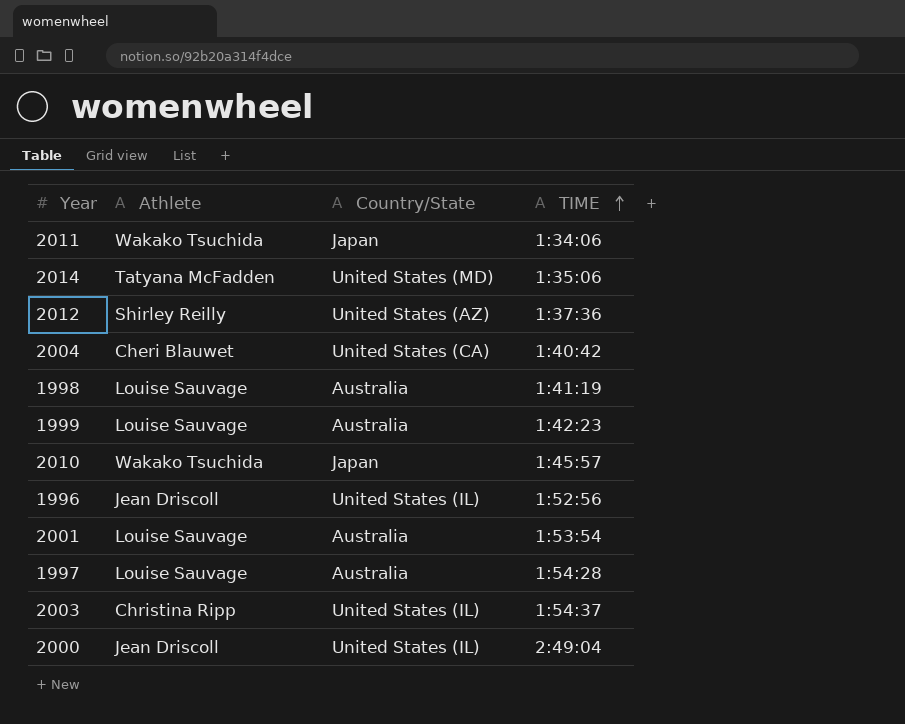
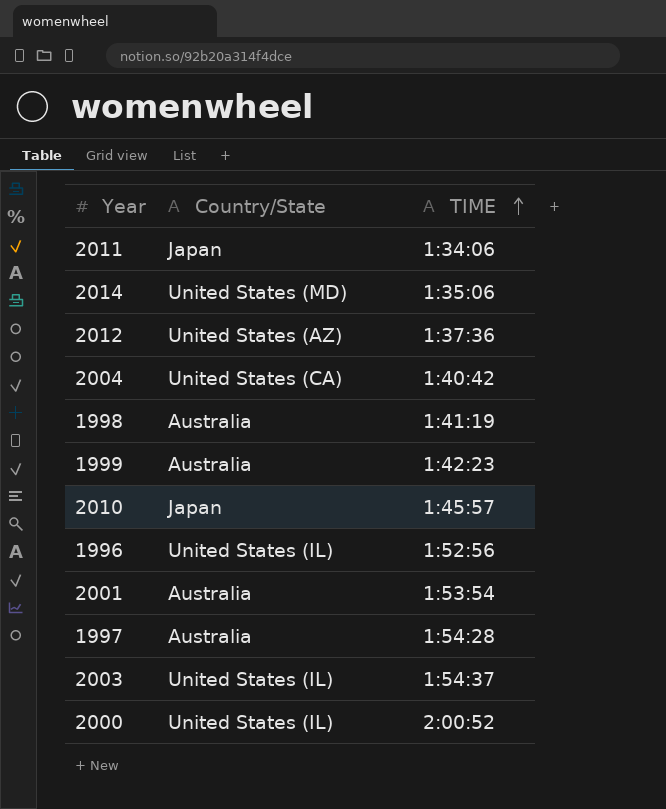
column Athlete | position: 2 -> none
2000 | TIME: 2:49:04 -> 2:00:52

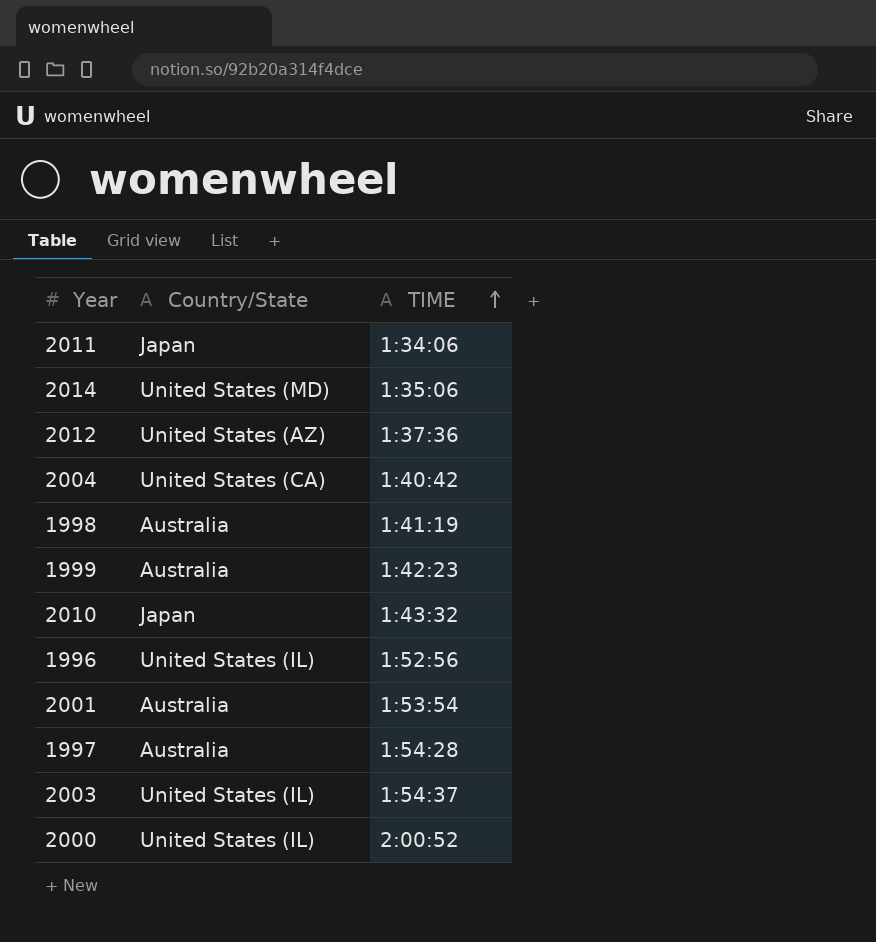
2010 | TIME: 1:45:57 -> 1:43:32

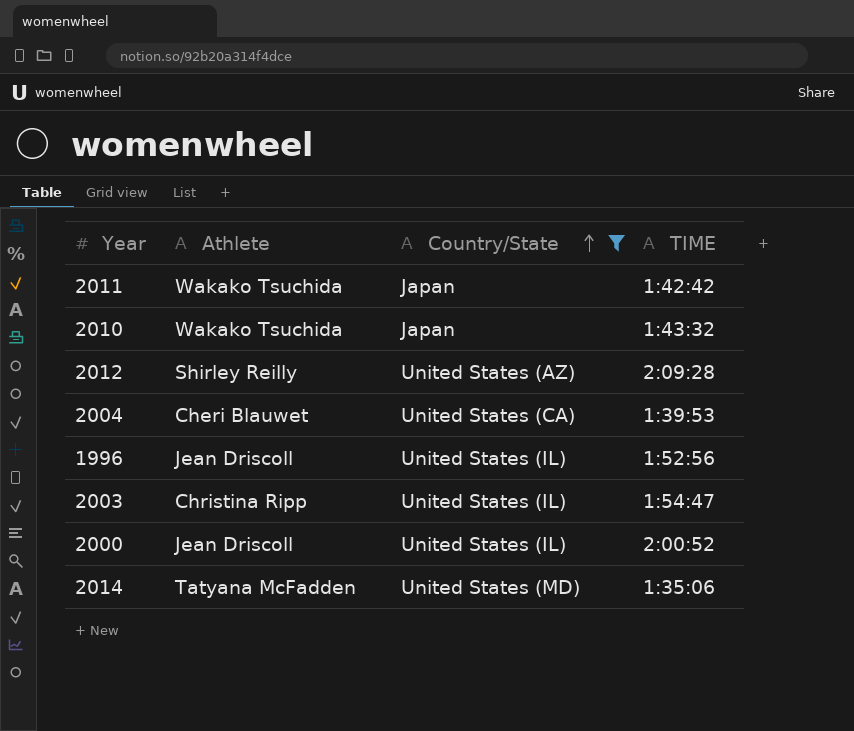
filter: none -> Country/State != Australia
row order: TIME ascending -> Country/State ascending
column Athlete | position: none -> 2
2011 | TIME: 1:34:06 -> 1:42:42
2012 | TIME: 1:37:36 -> 2:09:28
2004 | TIME: 1:40:42 -> 1:39:53
2003 | TIME: 1:54:37 -> 1:54:47

